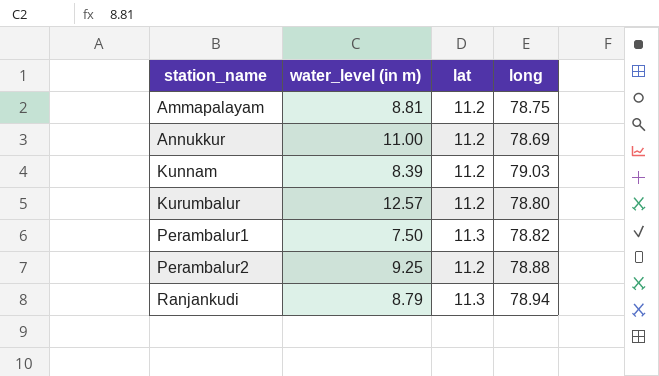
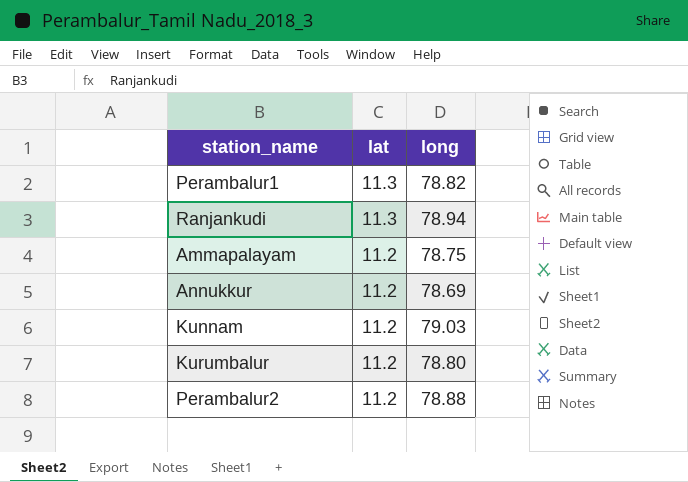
row order: station_name ascending -> lat descending
column water_level (in m) | position: 2 -> none

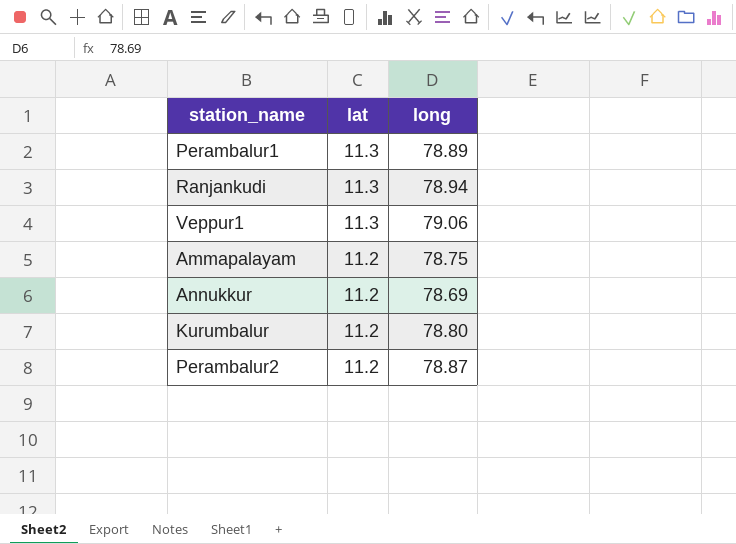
row Kunnam: 11.2 | 79.03 -> none
Perambalur1 | long: 78.82 -> 78.89
row Veppur1: none -> 11.3 | 79.06
Perambalur2 | long: 78.88 -> 78.87

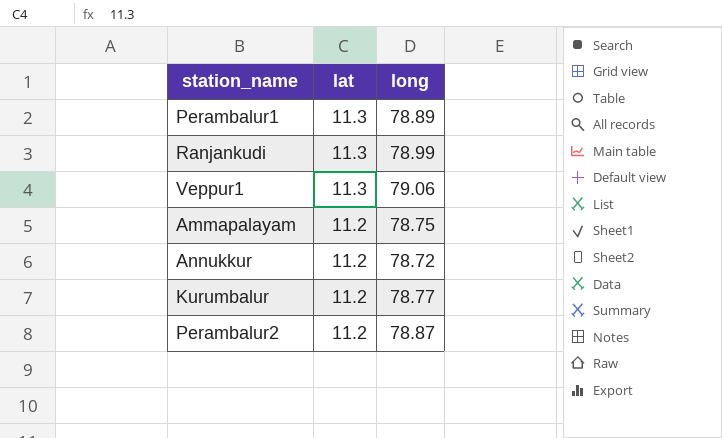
Ranjankudi | long: 78.94 -> 78.99
Annukkur | long: 78.69 -> 78.72
Kurumbalur | long: 78.80 -> 78.77

